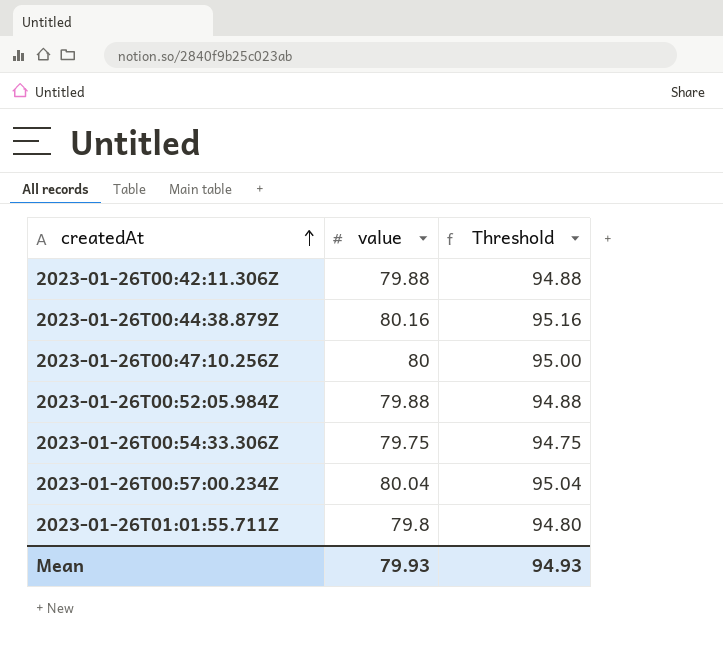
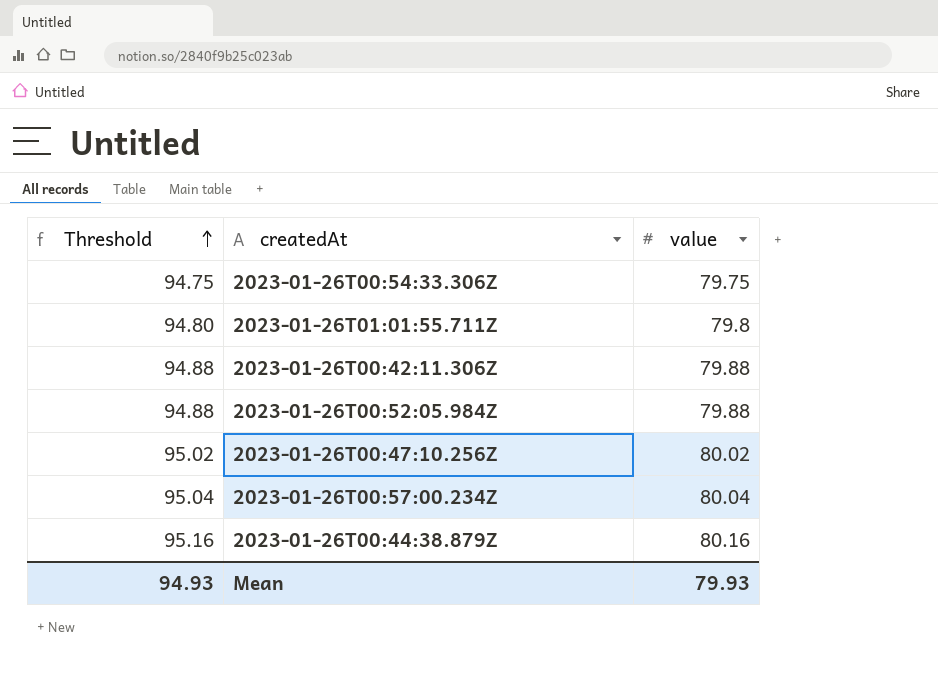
row order: createdAt ascending -> Threshold ascending
column Threshold | position: 3 -> 1
2023-01-26T00:47:10.256Z | Threshold: 95.00 -> 95.02
2023-01-26T00:47:10.256Z | value: 80 -> 80.02

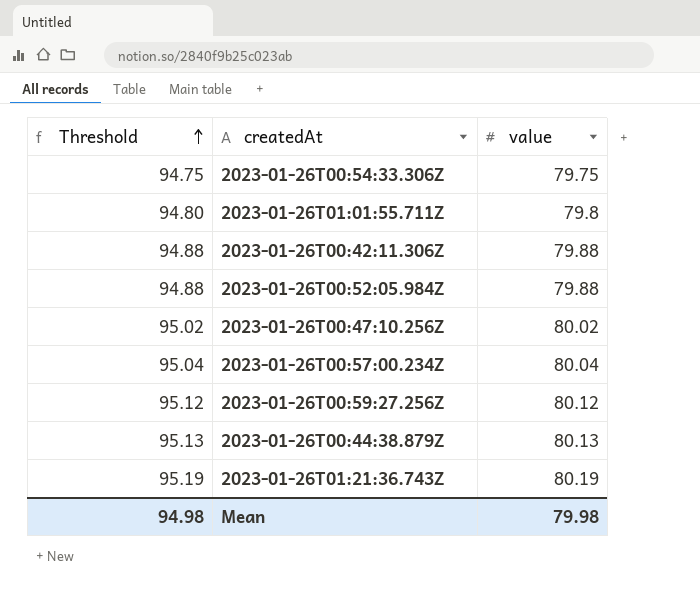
row 2023-01-26T00:59:27.256Z: none -> 95.12 | 80.12
2023-01-26T00:44:38.879Z | Threshold: 95.16 -> 95.13
2023-01-26T00:44:38.879Z | value: 80.16 -> 80.13
row 2023-01-26T01:21:36.743Z: none -> 95.19 | 80.19
Mean | Threshold: 94.93 -> 94.98
Mean | value: 79.93 -> 79.98

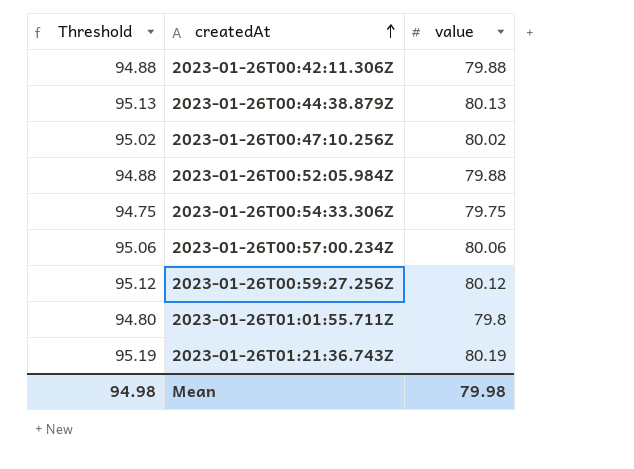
row order: Threshold ascending -> createdAt ascending
2023-01-26T00:57:00.234Z | Threshold: 95.04 -> 95.06
2023-01-26T00:57:00.234Z | value: 80.04 -> 80.06

